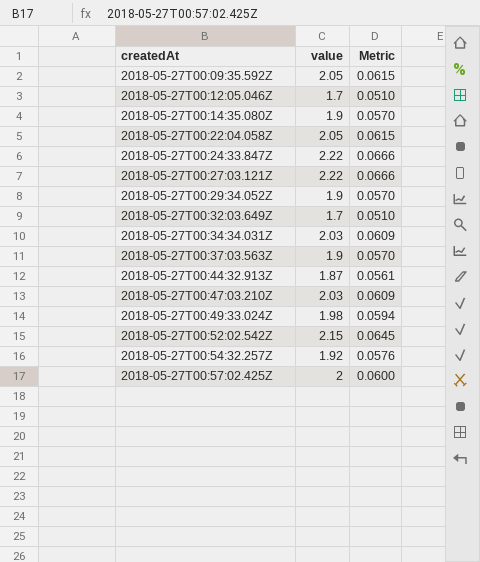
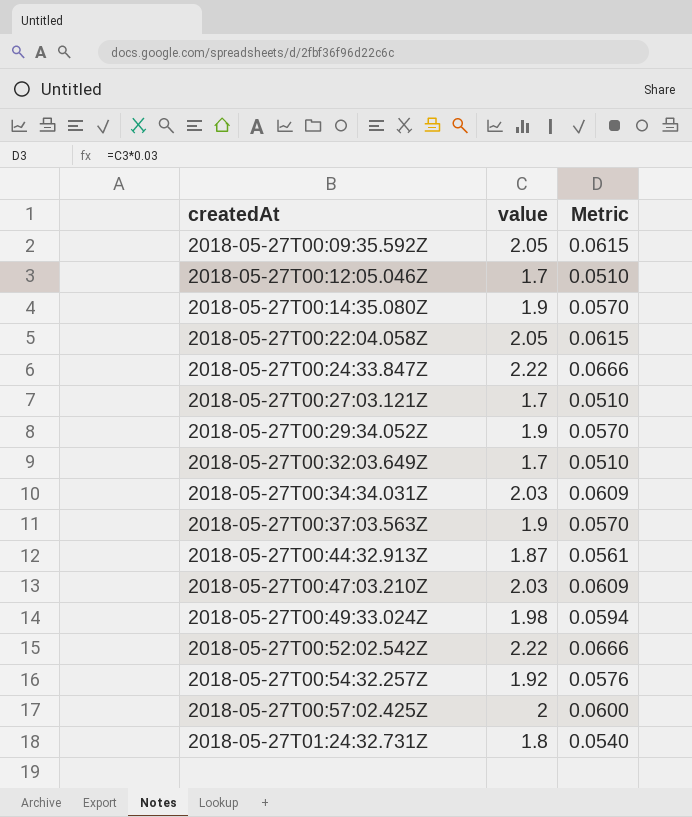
2018-05-27T00:27:03.121Z | value: 2.22 -> 1.7
2018-05-27T00:27:03.121Z | Metric: 0.0666 -> 0.0510
2018-05-27T00:52:02.542Z | value: 2.15 -> 2.22
2018-05-27T00:52:02.542Z | Metric: 0.0645 -> 0.0666
row 2018-05-27T01:24:32.731Z: none -> 1.8 | 0.0540

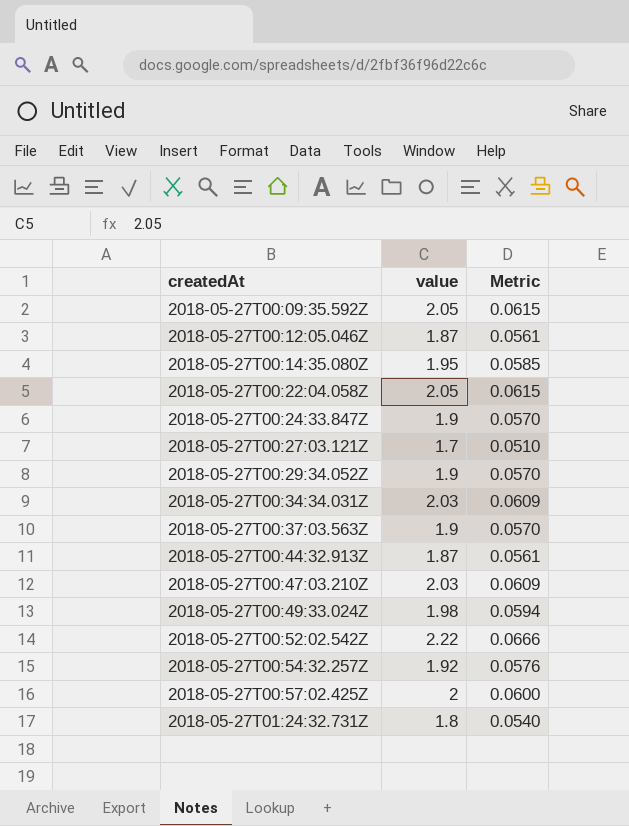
row 2018-05-27T00:32:03.649Z: 1.7 | 0.0510 -> none
2018-05-27T00:12:05.046Z | value: 1.7 -> 1.87
2018-05-27T00:12:05.046Z | Metric: 0.0510 -> 0.0561
2018-05-27T00:14:35.080Z | value: 1.9 -> 1.95
2018-05-27T00:14:35.080Z | Metric: 0.0570 -> 0.0585
2018-05-27T00:24:33.847Z | value: 2.22 -> 1.9
2018-05-27T00:24:33.847Z | Metric: 0.0666 -> 0.0570

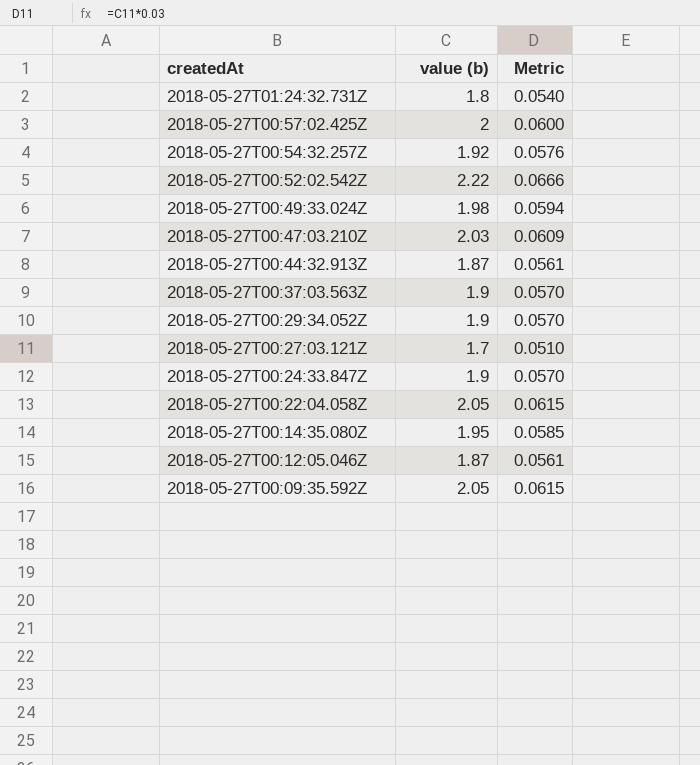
row order: createdAt ascending -> createdAt descending
column name: value -> value (b)
row 2018-05-27T00:34:34.031Z: 2.03 | 0.0609 -> none

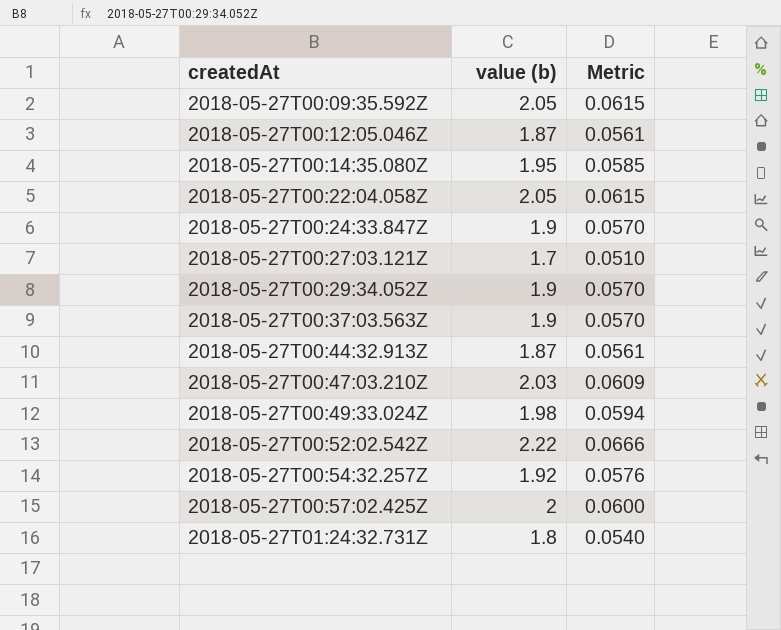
row order: createdAt descending -> createdAt ascending

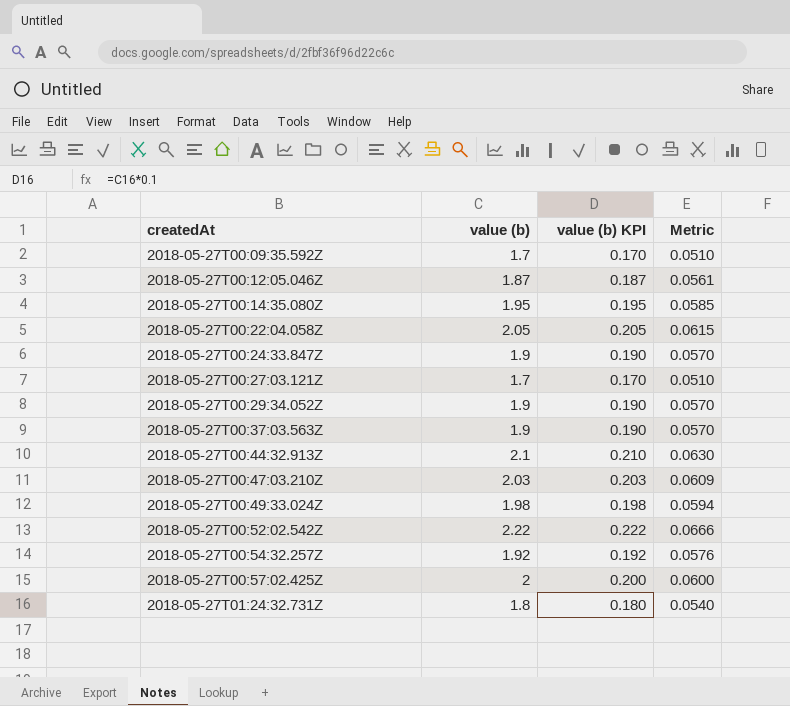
column value (b) KPI | formula: none -> [value (b)] * 0.1
2018-05-27T00:09:35.592Z | value (b): 2.05 -> 1.7
2018-05-27T00:09:35.592Z | Metric: 0.0615 -> 0.0510
2018-05-27T00:44:32.913Z | value (b): 1.87 -> 2.1
2018-05-27T00:44:32.913Z | Metric: 0.0561 -> 0.0630

